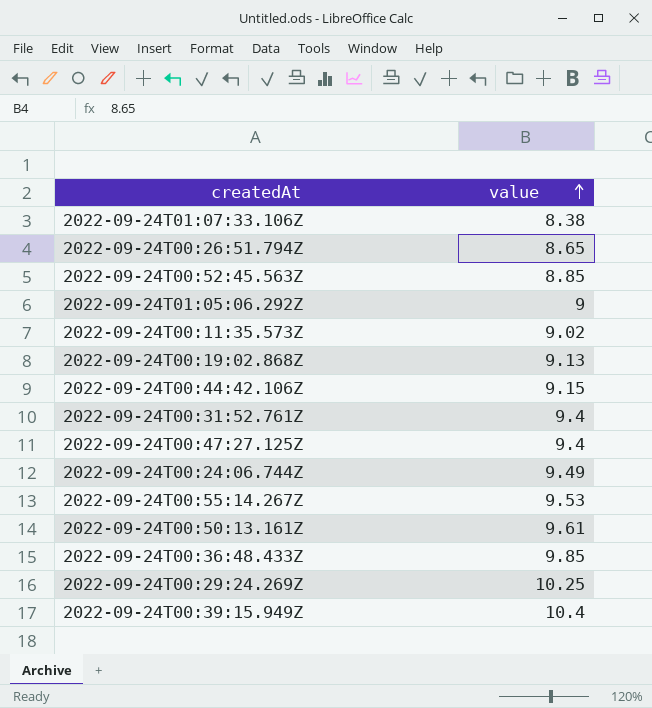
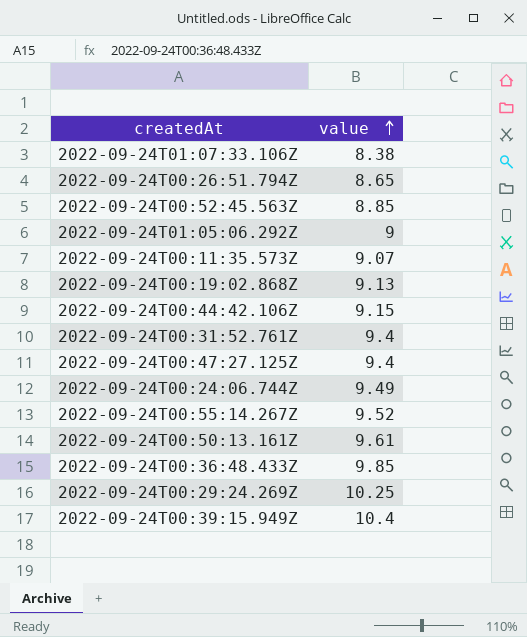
2022-09-24T00:11:35.573Z | value: 9.02 -> 9.07
2022-09-24T00:55:14.267Z | value: 9.53 -> 9.52

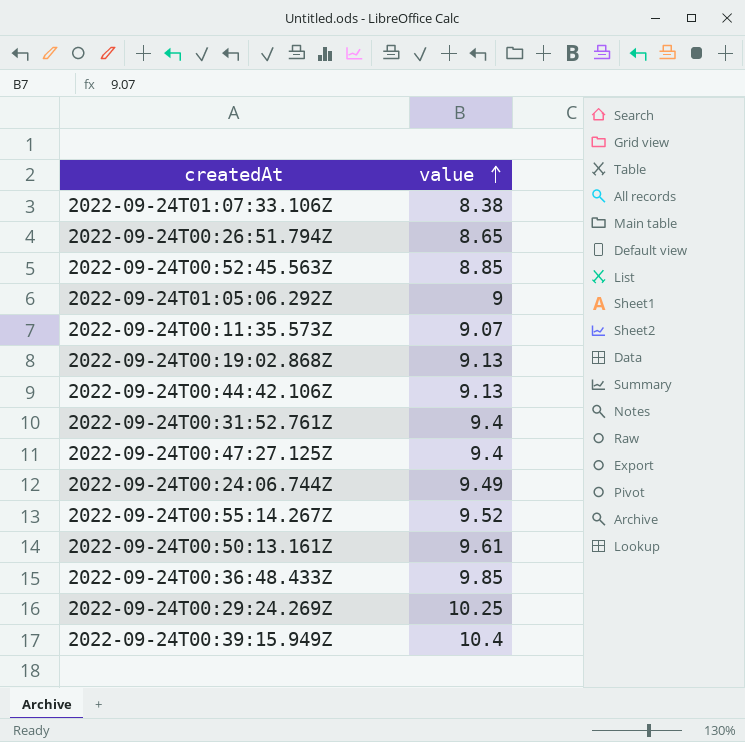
2022-09-24T00:44:42.106Z | value: 9.15 -> 9.13

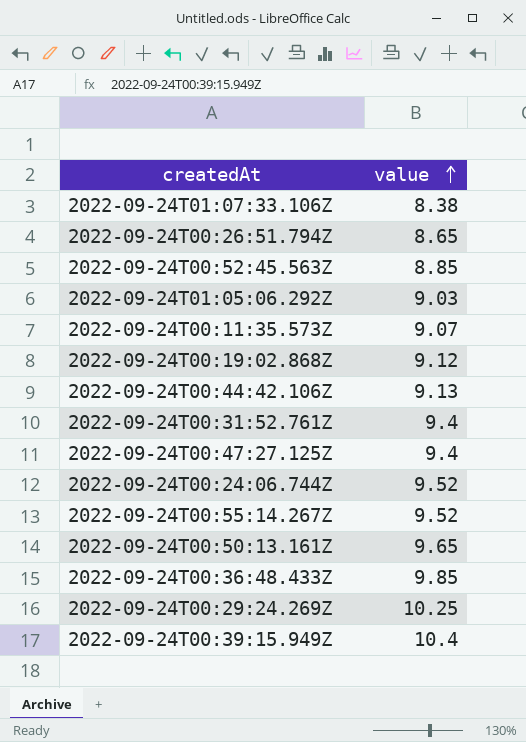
2022-09-24T01:05:06.292Z | value: 9 -> 9.03
2022-09-24T00:19:02.868Z | value: 9.13 -> 9.12
2022-09-24T00:24:06.744Z | value: 9.49 -> 9.52
2022-09-24T00:50:13.161Z | value: 9.61 -> 9.65

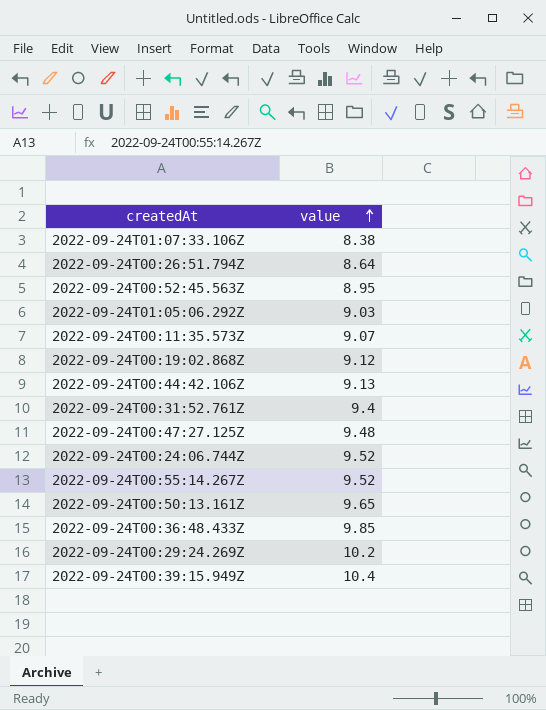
2022-09-24T00:26:51.794Z | value: 8.65 -> 8.64
2022-09-24T00:52:45.563Z | value: 8.85 -> 8.95
2022-09-24T00:47:27.125Z | value: 9.4 -> 9.48
2022-09-24T00:29:24.269Z | value: 10.25 -> 10.2

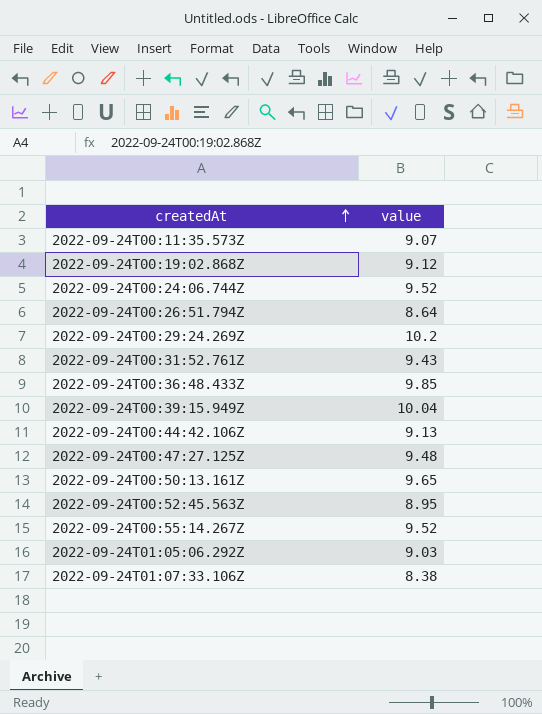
row order: value ascending -> createdAt ascending
2022-09-24T00:31:52.761Z | value: 9.4 -> 9.43
2022-09-24T00:39:15.949Z | value: 10.4 -> 10.04

